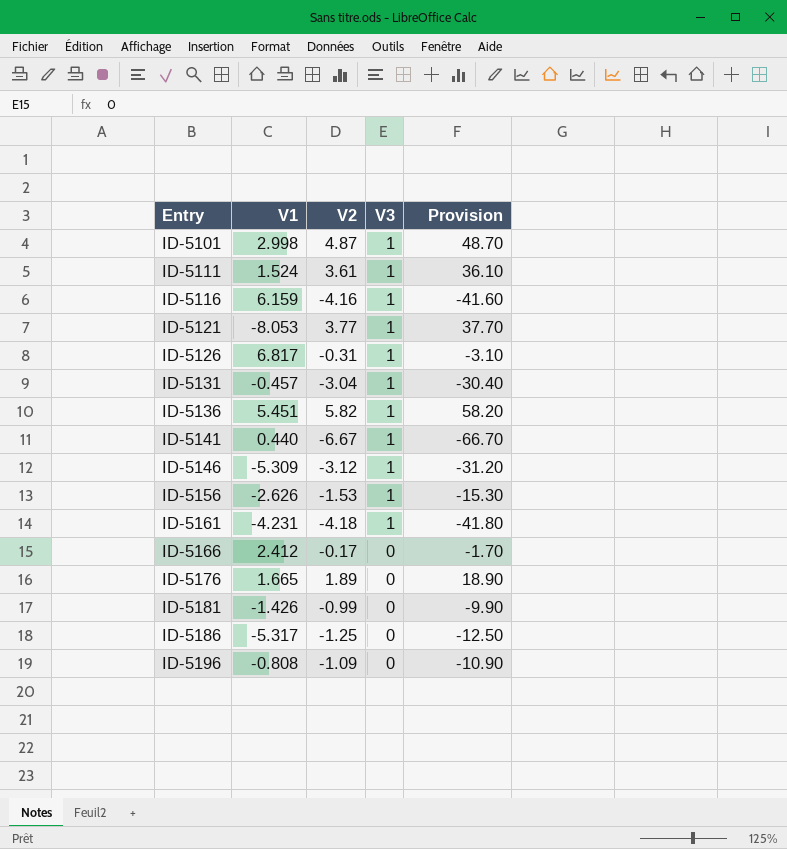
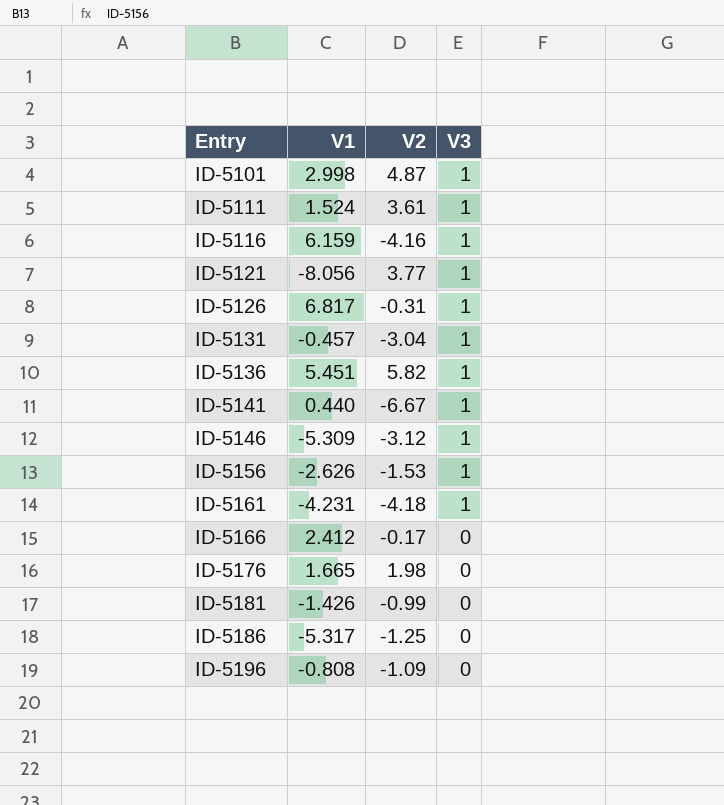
column Provision | formula: [V2] * 10 -> none
ID-5121 | V1: -8.053 -> -8.056
ID-5176 | V2: 1.89 -> 1.98

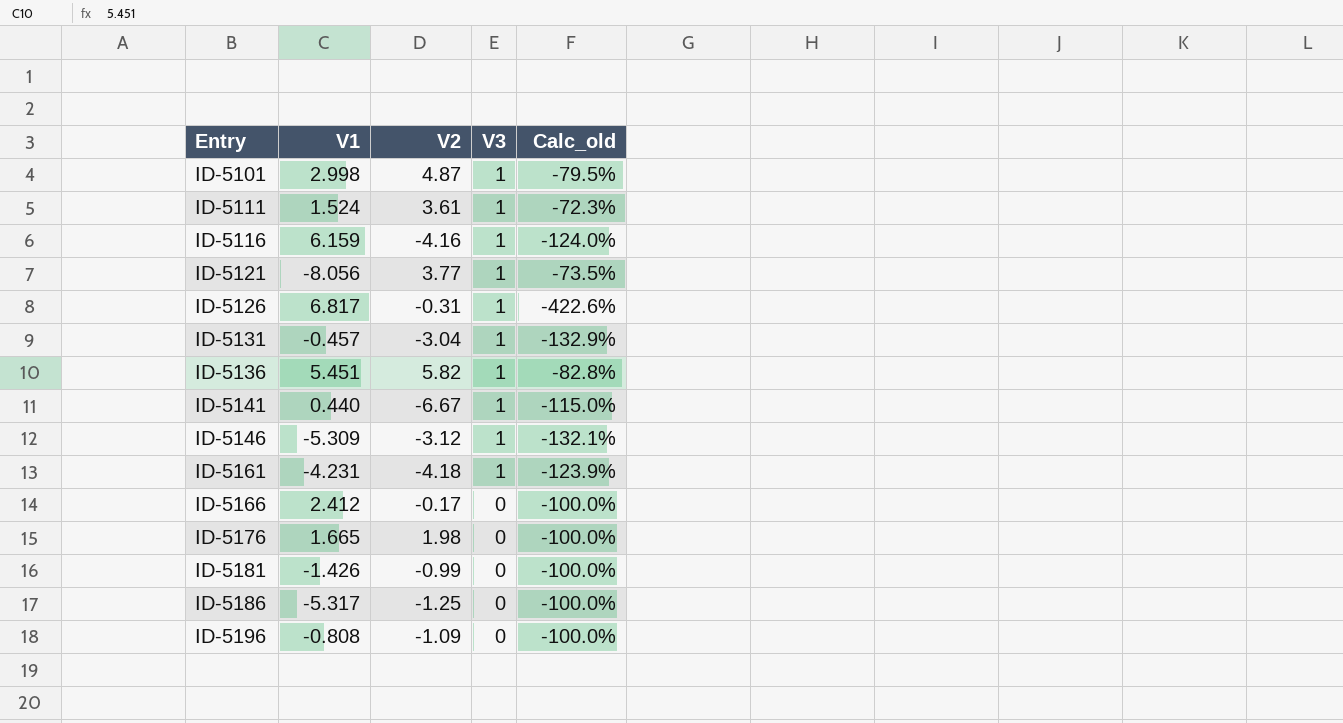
column Calc_old | formula: none -> ([V3] - [V2]) / [V2]
row ID-5156: -2.626 | -1.53 | 1 -> none

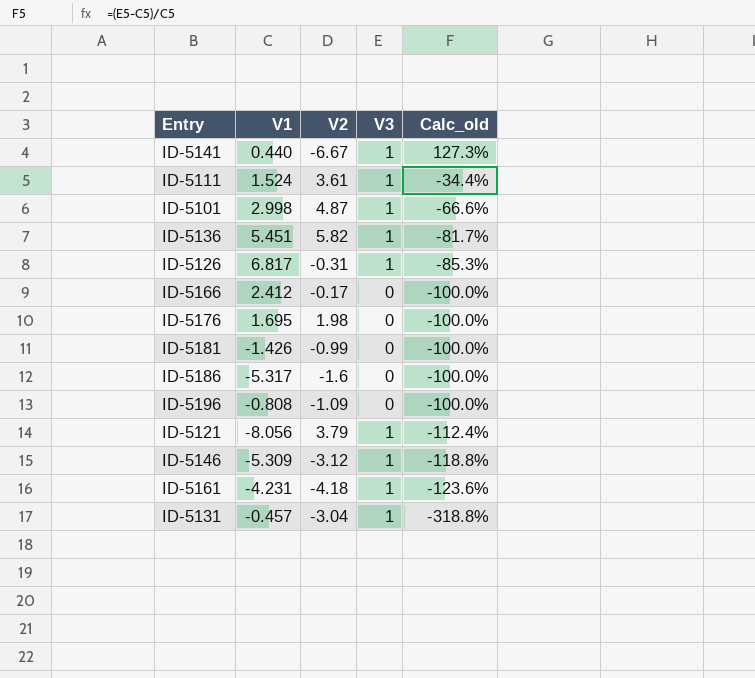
row order: Entry ascending -> Calc_old descending
column Calc_old | formula: ([V3] - [V2]) / [V2] -> ([V3] - [V1]) / [V1]
row ID-5116: 6.159 | -4.16 | 1 | -124.0% -> none
ID-5176 | V1: 1.665 -> 1.695
ID-5186 | V2: -1.25 -> -1.6
ID-5121 | V2: 3.77 -> 3.79

